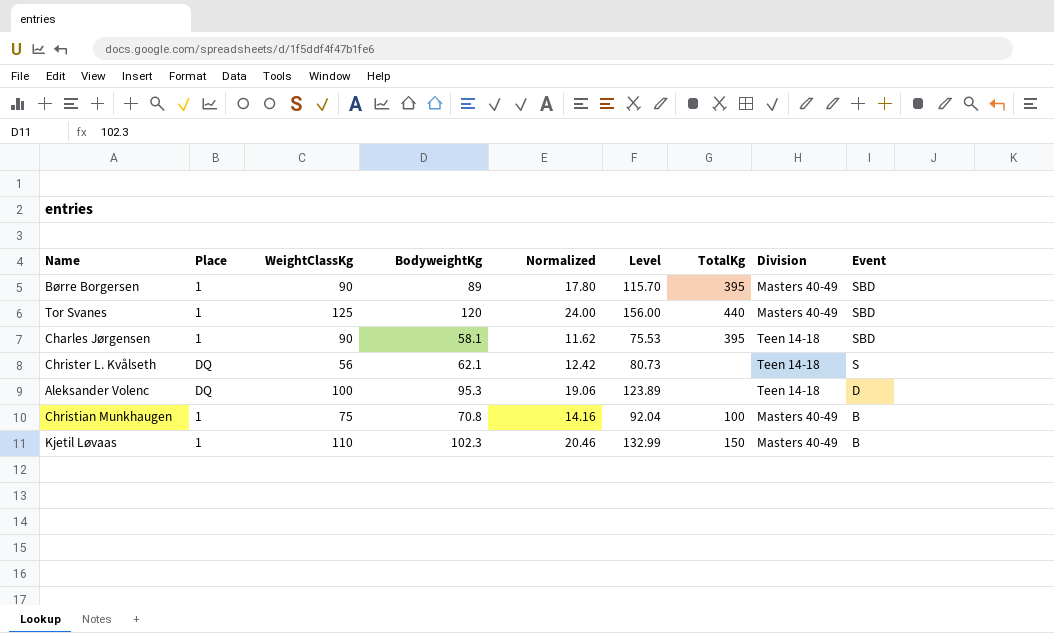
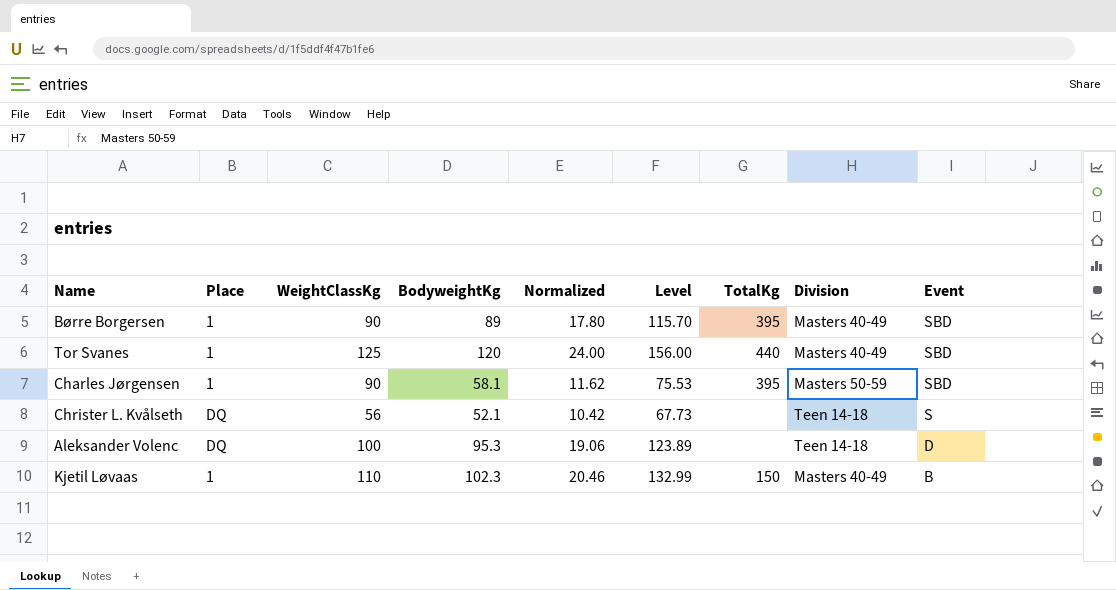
row Christian Munkhaugen: 1 | 75 | 70.8 | 14.16 | 92.04 | 100 | Masters 40-49 | B -> none
Charles Jørgensen | Division: Teen 14-18 -> Masters 50-59
Christer L. Kvålseth | BodyweightKg: 62.1 -> 52.1
Christer L. Kvålseth | Normalized: 12.42 -> 10.42
Christer L. Kvålseth | Level: 80.73 -> 67.73

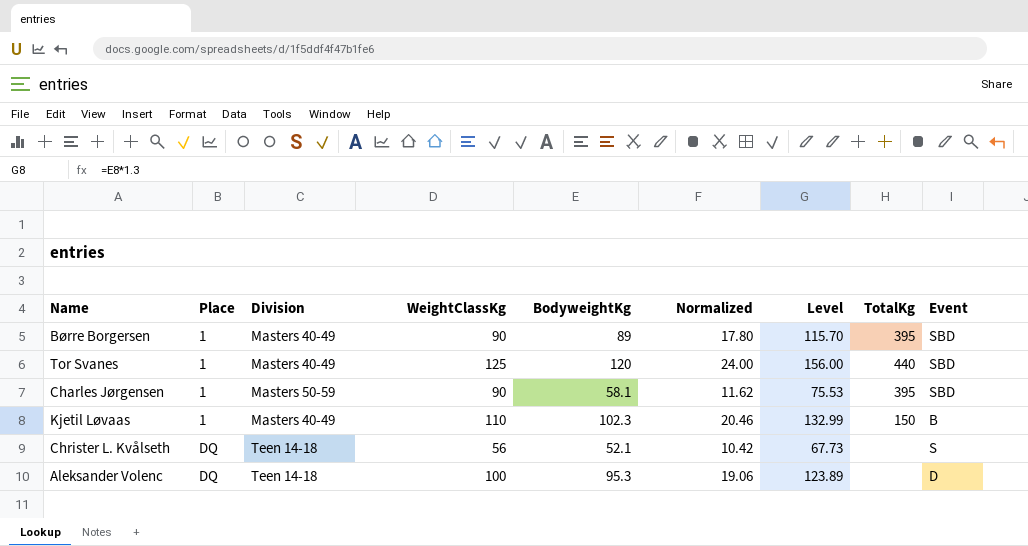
row order: Event descending -> Place ascending
column Division | position: 8 -> 3

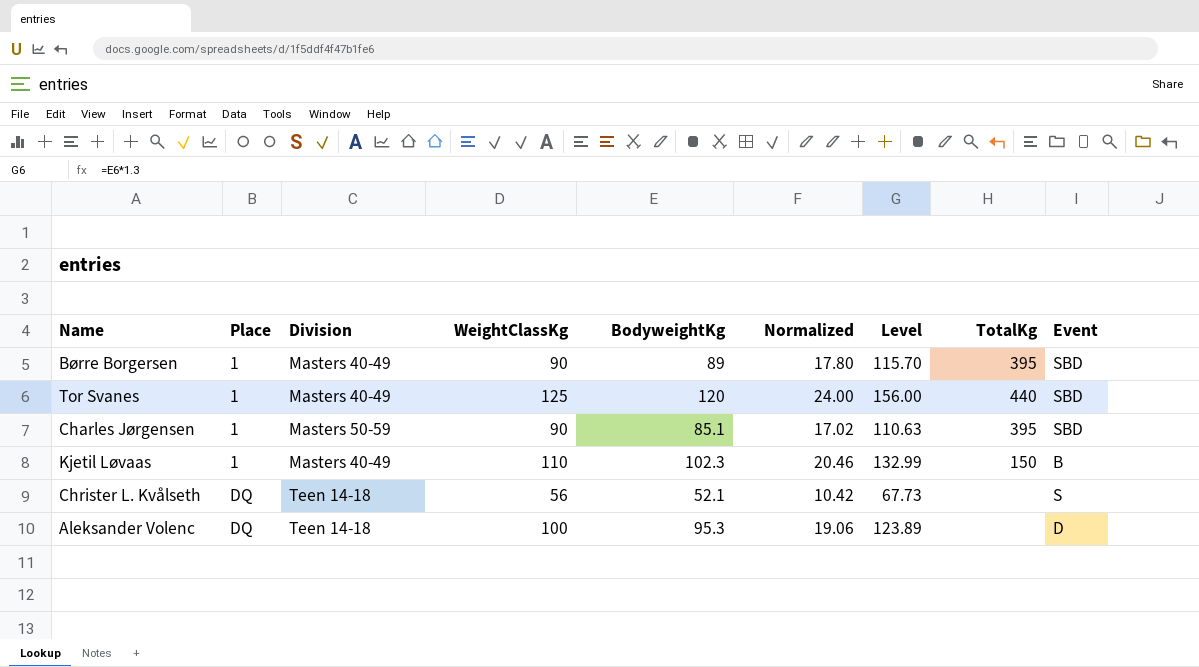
Charles Jørgensen | BodyweightKg: 58.1 -> 85.1
Charles Jørgensen | Normalized: 11.62 -> 17.02
Charles Jørgensen | Level: 75.53 -> 110.63

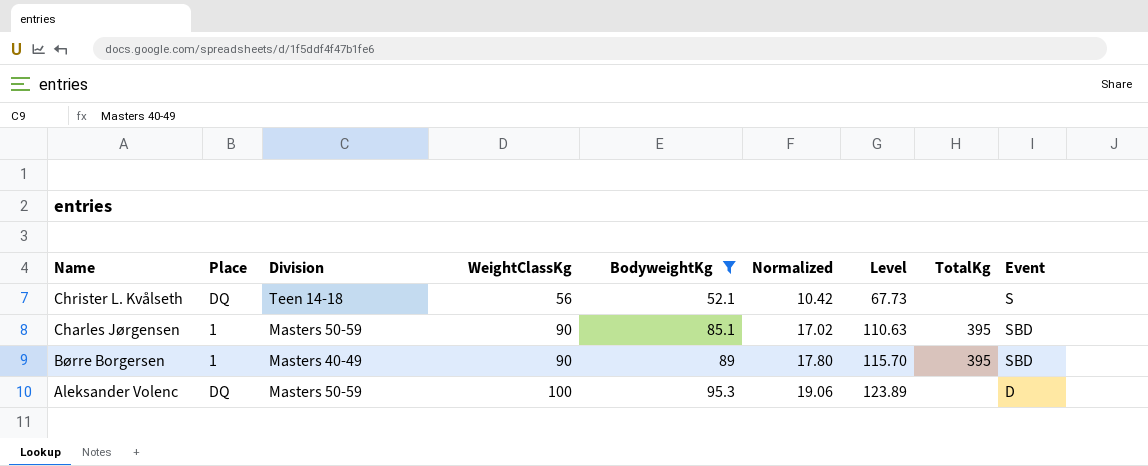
filter: none -> BodyweightKg <= 95.3
row order: Place ascending -> Name descending
Aleksander Volenc | Division: Teen 14-18 -> Masters 50-59

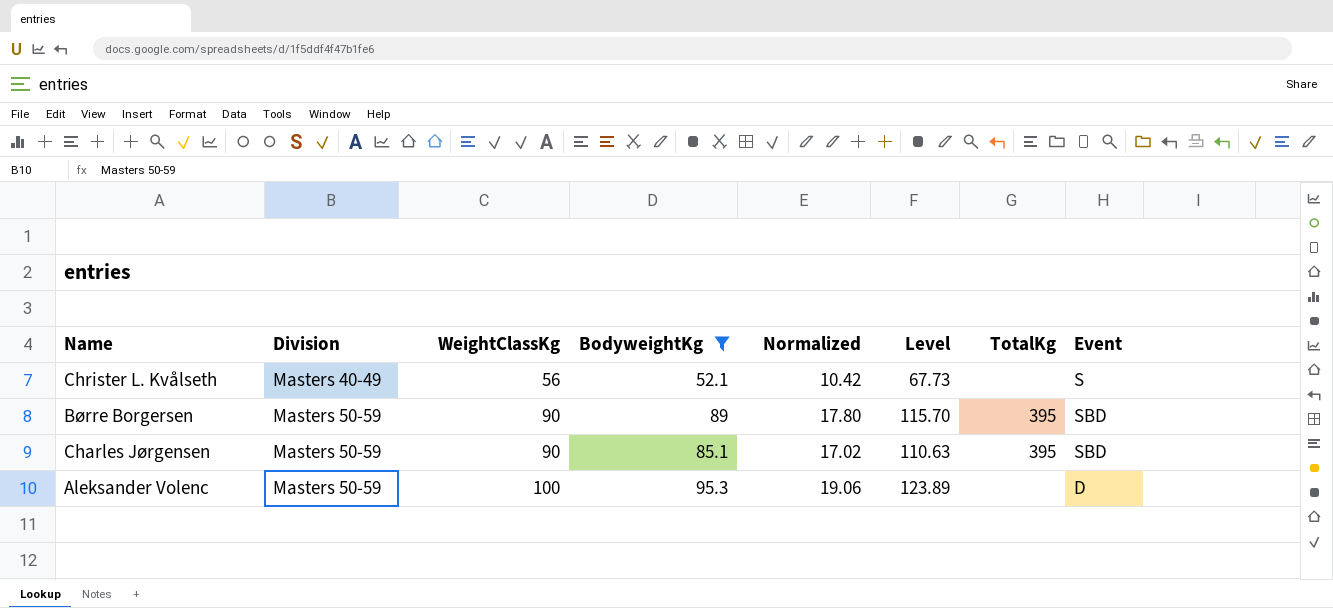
row order: Name descending -> Division ascending
column Place | position: 2 -> none
Christer L. Kvålseth | Division: Teen 14-18 -> Masters 40-49
Børre Borgersen | Division: Masters 40-49 -> Masters 50-59

